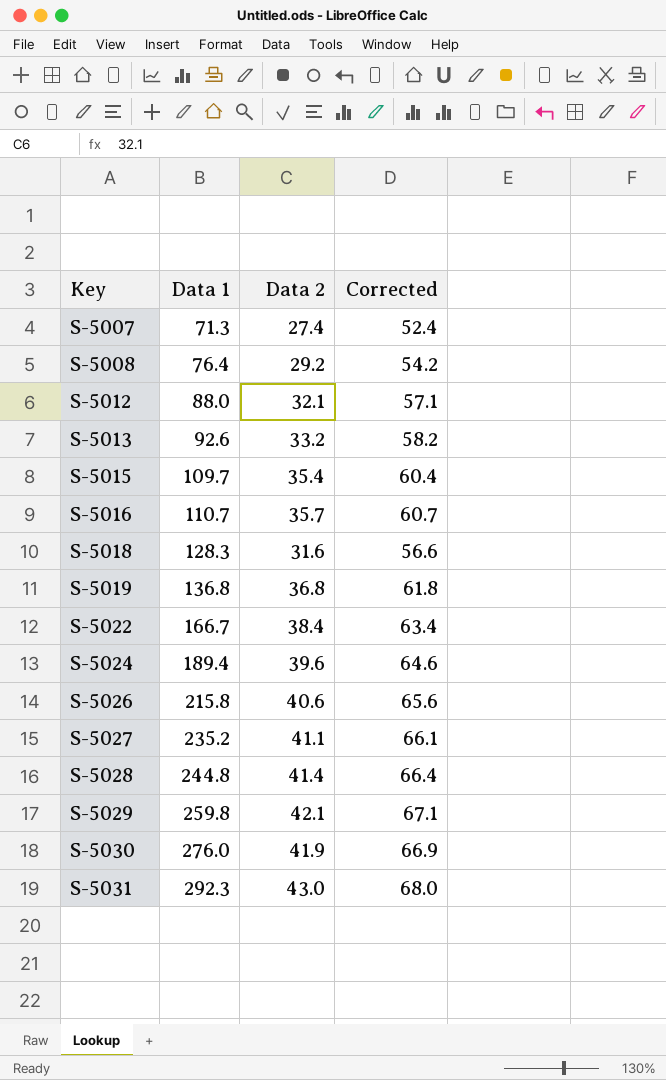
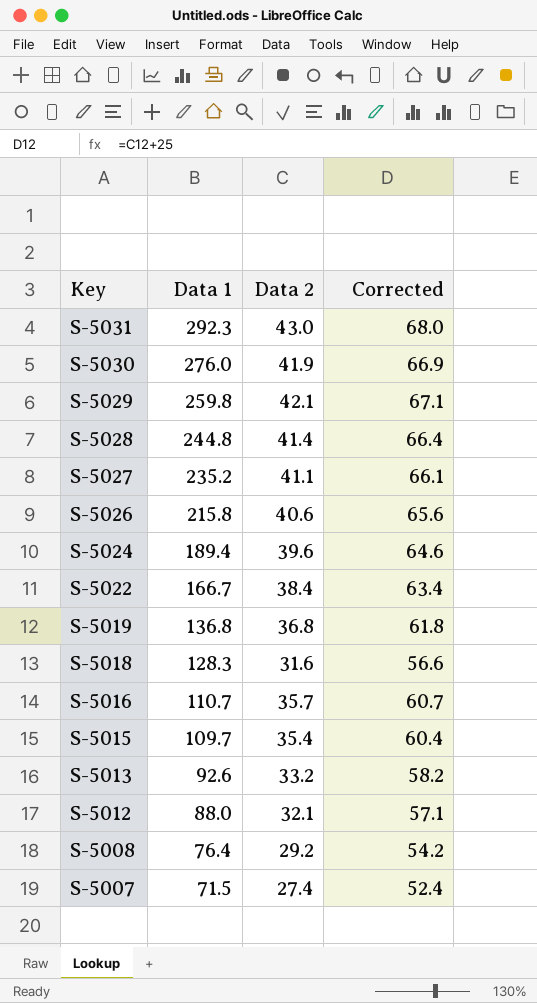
row order: Key ascending -> Key descending
S-5007 | Data 1: 71.3 -> 71.5

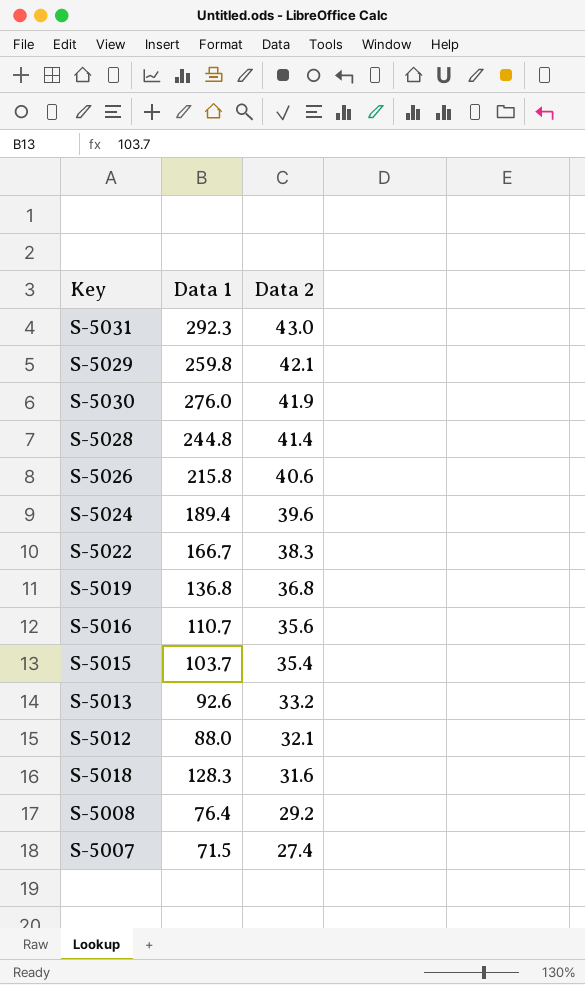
row order: Key descending -> Data 2 descending
column Corrected | formula: [Data 2] + 25 -> none
row S-5027: 235.2 | 41.1 | 66.1 -> none
S-5022 | Data 2: 38.4 -> 38.3
S-5016 | Data 2: 35.7 -> 35.6
S-5015 | Data 1: 109.7 -> 103.7

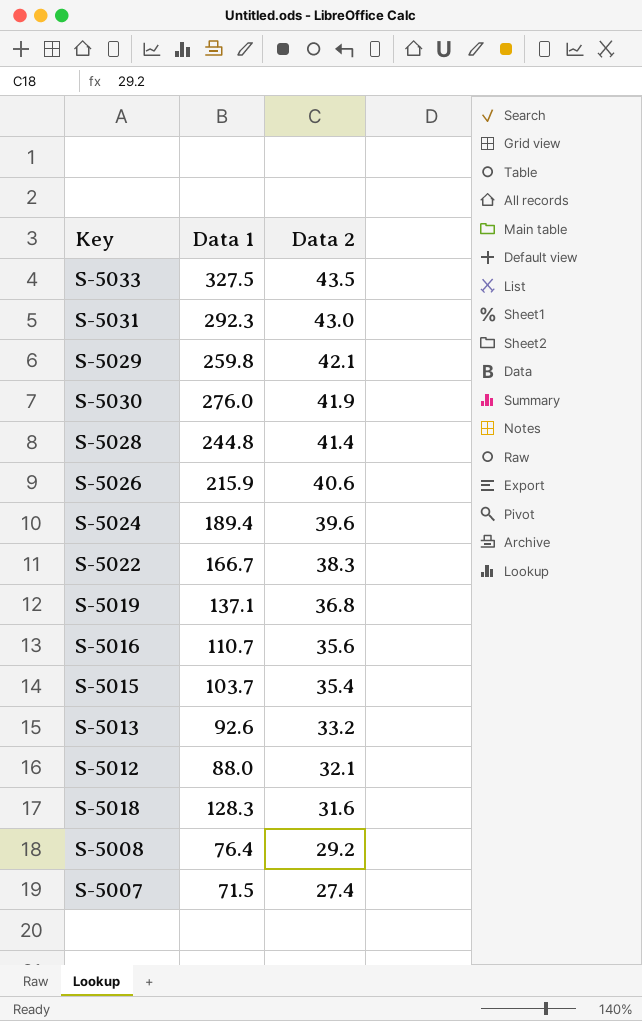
row S-5033: none -> 327.5 | 43.5
S-5026 | Data 1: 215.8 -> 215.9
S-5019 | Data 1: 136.8 -> 137.1

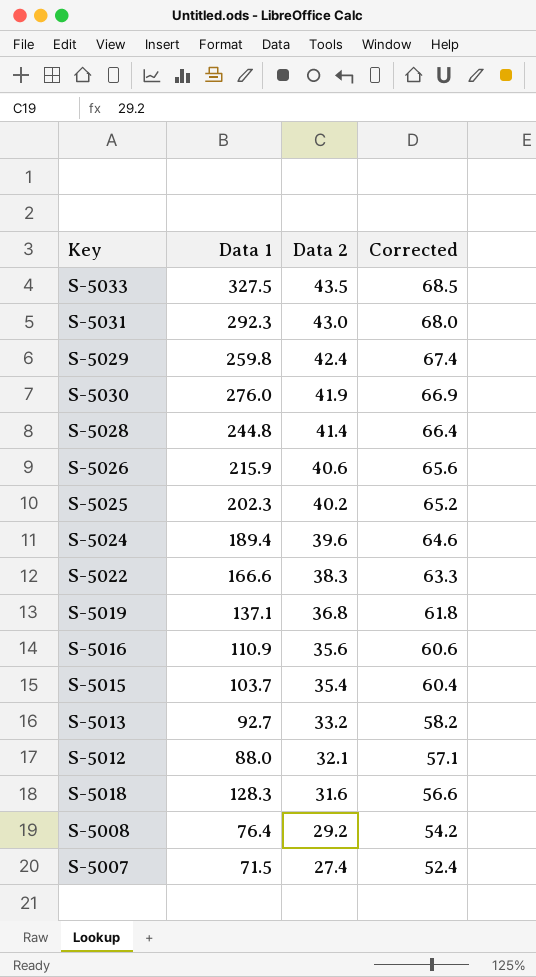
column Corrected | formula: none -> [Data 2] + 25
S-5029 | Data 2: 42.1 -> 42.4
row S-5025: none -> 202.3 | 40.2 | 65.2
S-5022 | Data 1: 166.7 -> 166.6
S-5016 | Data 1: 110.7 -> 110.9
S-5013 | Data 1: 92.6 -> 92.7

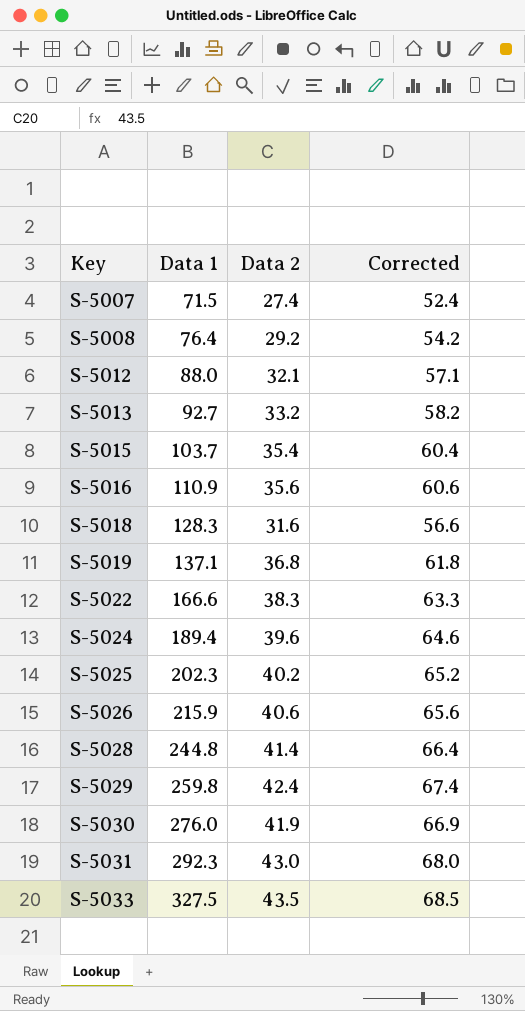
row order: Data 2 descending -> Key ascending

